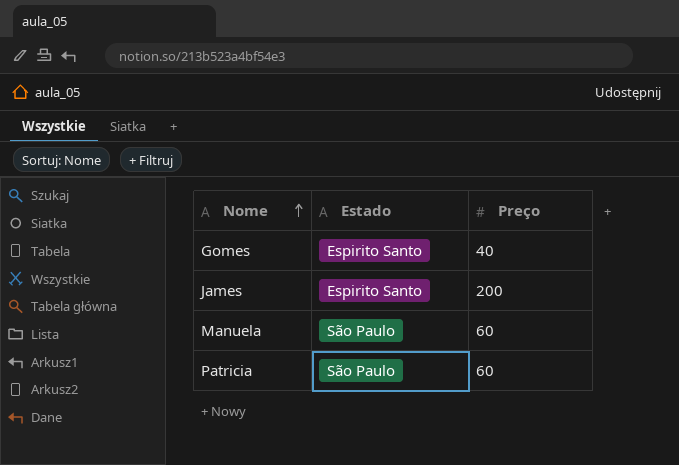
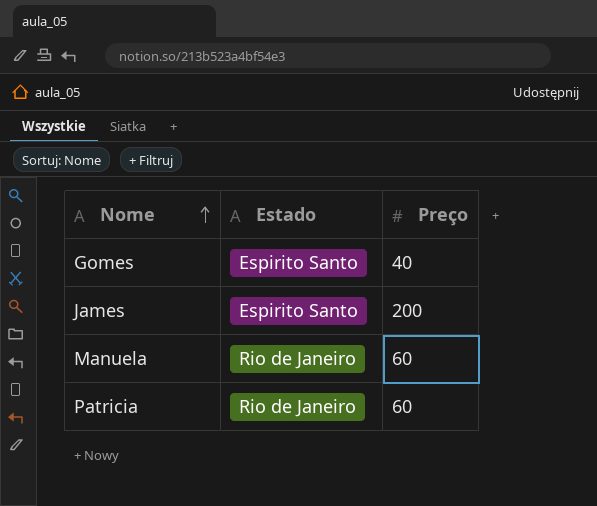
Manuela | Estado: São Paulo -> Rio de Janeiro
Patricia | Estado: São Paulo -> Rio de Janeiro

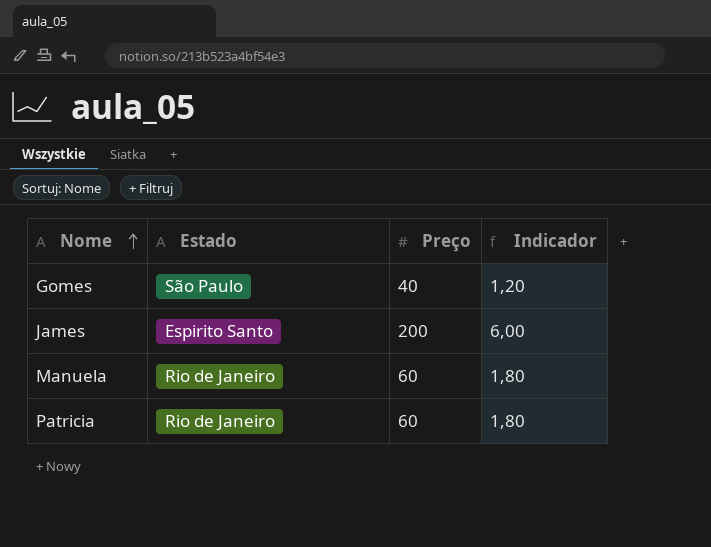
column Indicador | formula: none -> [Preço] * 0,03
Gomes | Estado: Espirito Santo -> São Paulo

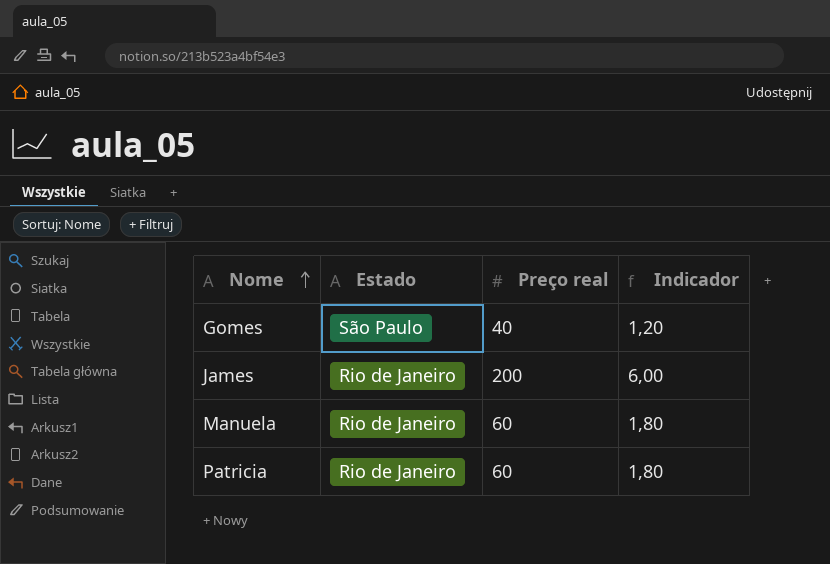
column name: Preço -> Preço real
James | Estado: Espirito Santo -> Rio de Janeiro

